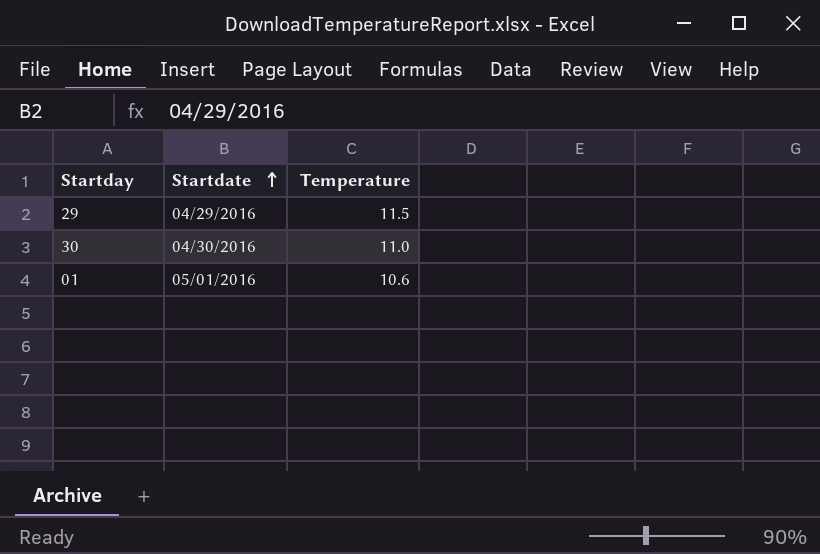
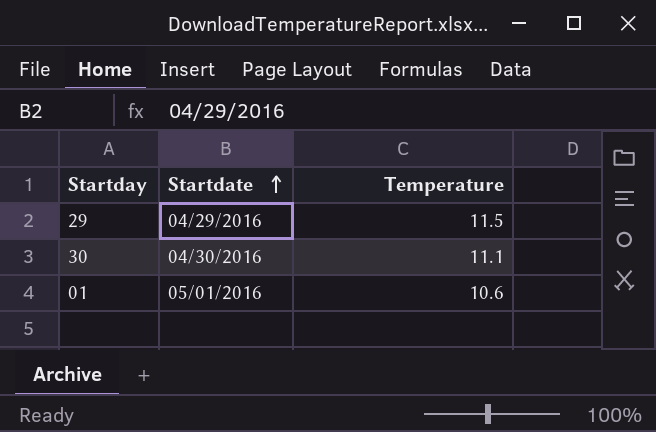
30 | Temperature: 11.0 -> 11.1

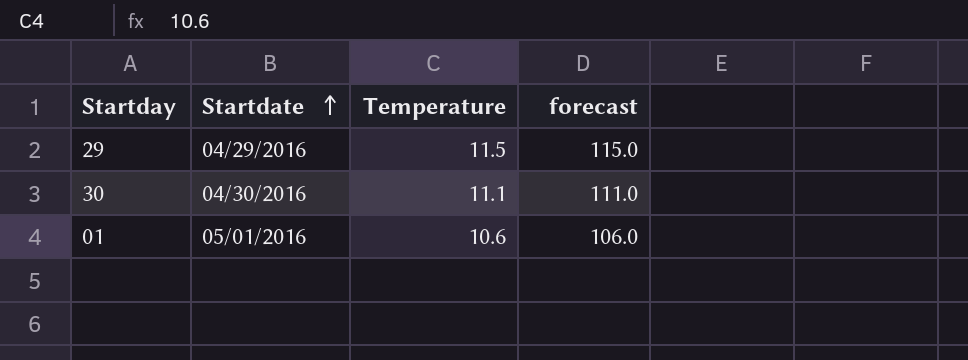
column forecast | formula: none -> [Temperature] * 10

